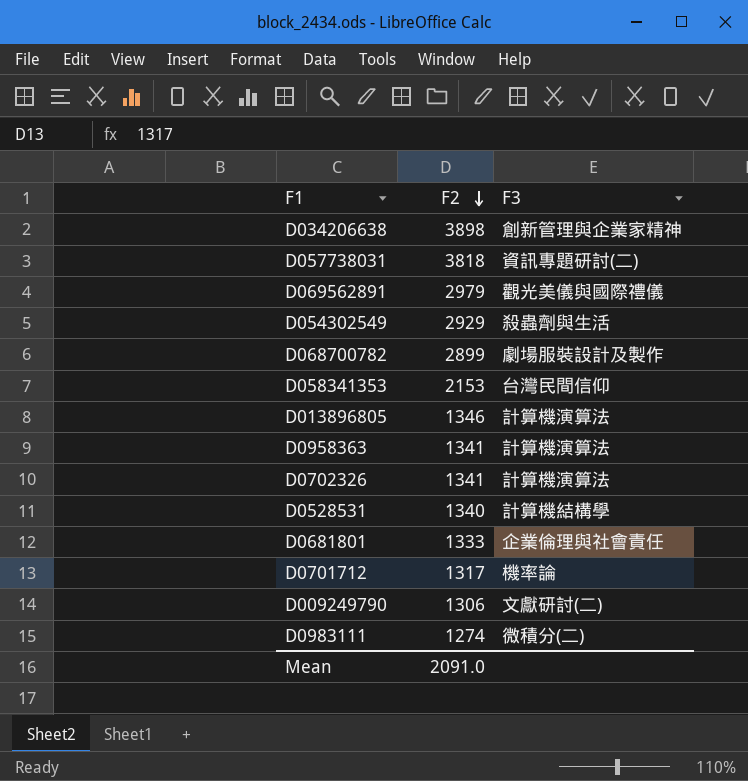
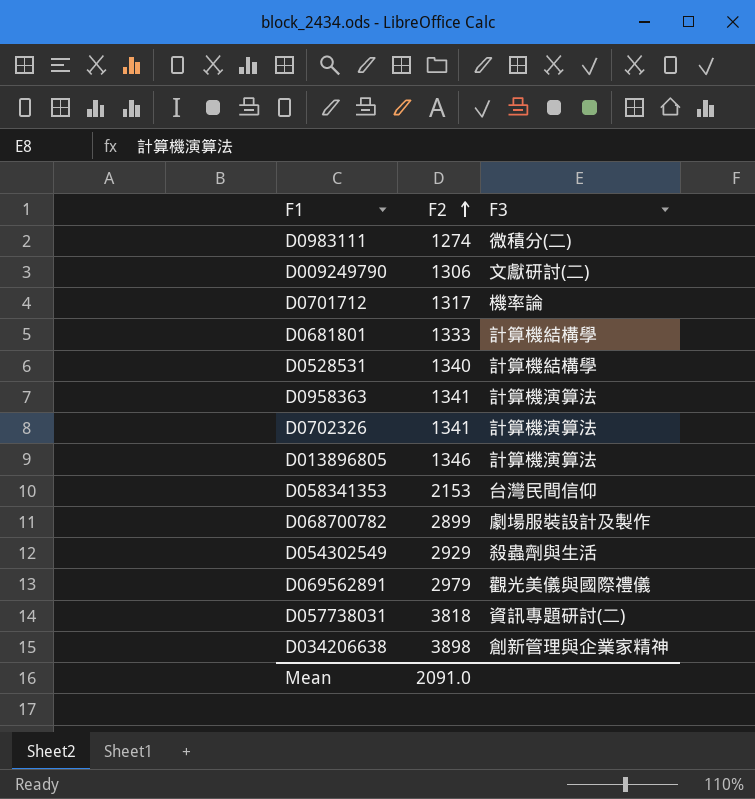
row order: F2 descending -> F2 ascending
D0681801 | F3: 企業倫理與社會責任 -> 計算機結構學

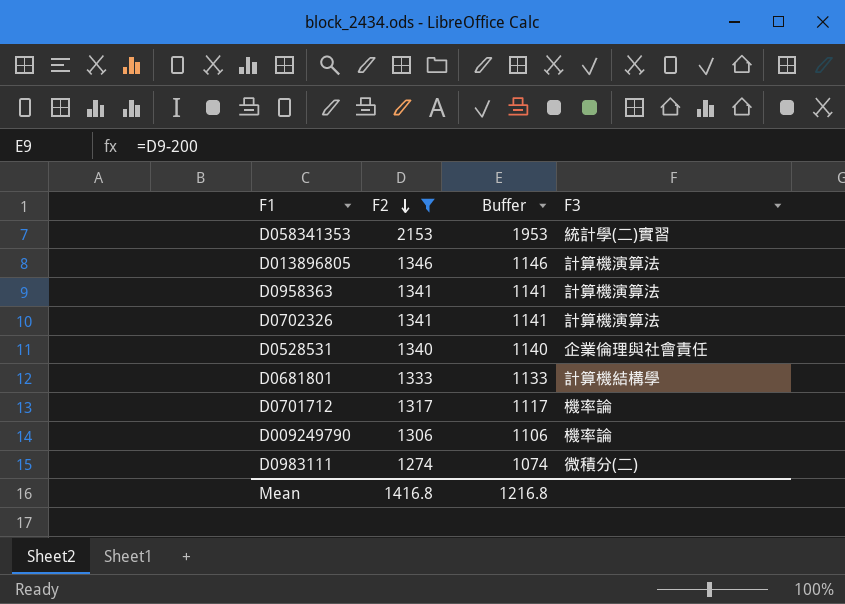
filter: none -> F2 <= 2153
row order: F2 ascending -> F2 descending
column Buffer | formula: none -> [F2] - 200
D058341353 | F3: 台灣民間信仰 -> 統計學(二)實習
D0528531 | F3: 計算機結構學 -> 企業倫理與社會責任
D009249790 | F3: 文獻研討(二) -> 機率論
Mean | F2: 2091.0 -> 1416.8

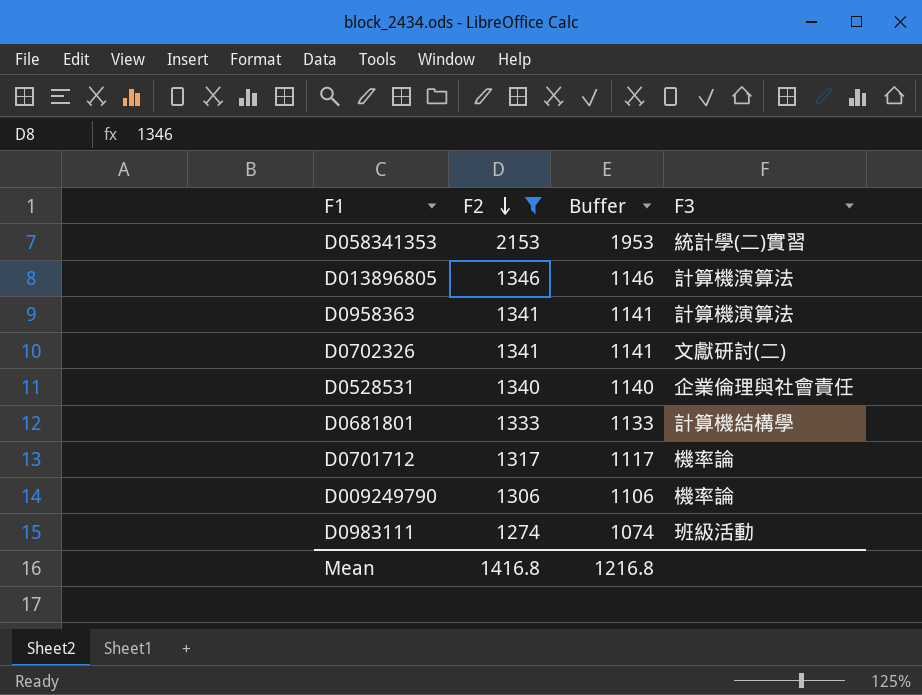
D0702326 | F3: 計算機演算法 -> 文獻研討(二)
D0983111 | F3: 微積分(二) -> 班級活動

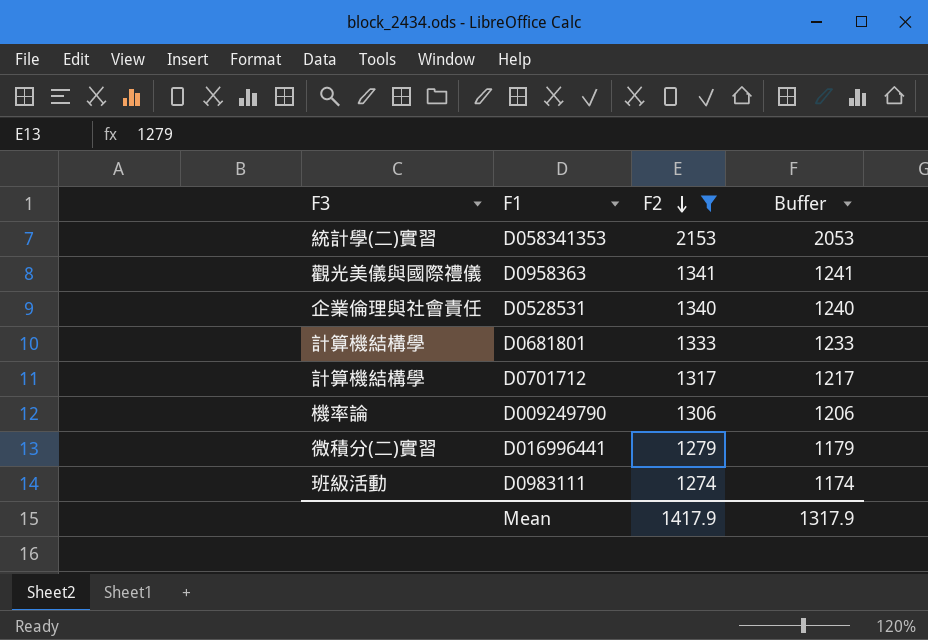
column F3 | position: 4 -> 1
column Buffer | formula: [F2] - 200 -> [F2] - 100
row D013896805: 1346 | 1146 | 計算機演算法 -> none
row D0702326: 1341 | 1141 | 文獻研討(二) -> none
D0958363 | F3: 計算機演算法 -> 觀光美儀與國際禮儀
D0701712 | F3: 機率論 -> 計算機結構學
row D016996441: none -> 微積分(二)實習 | 1279 | 1179
Mean | F2: 1416.8 -> 1417.9
Mean | Buffer: 1216.8 -> 1317.9

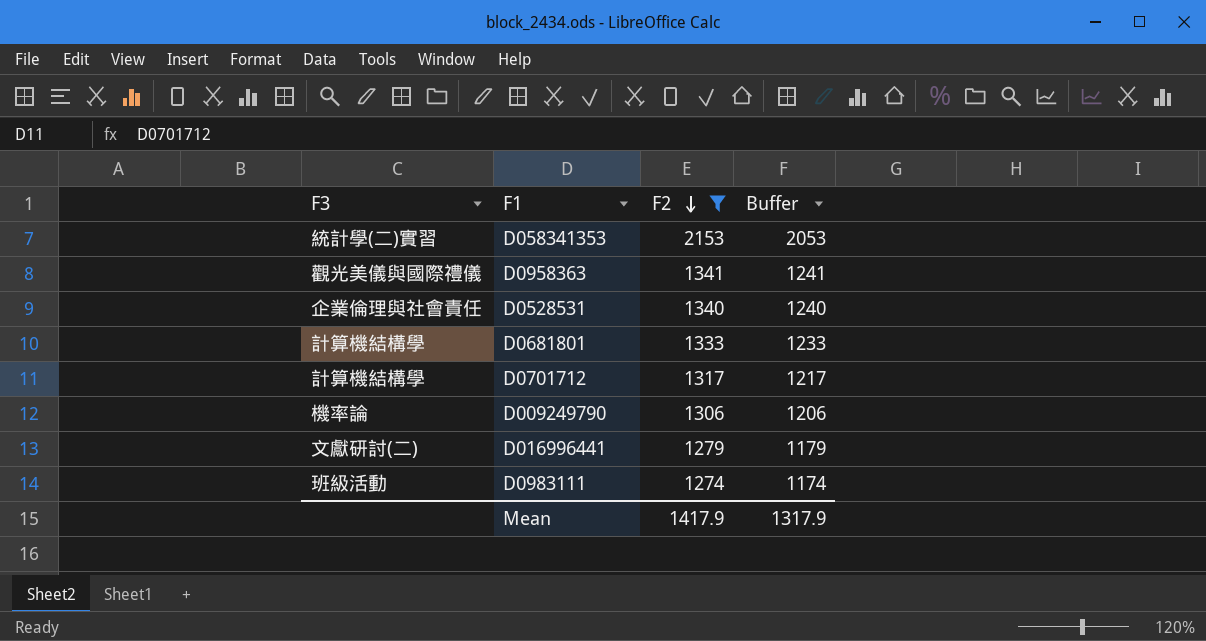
D016996441 | F3: 微積分(二)實習 -> 文獻研討(二)

